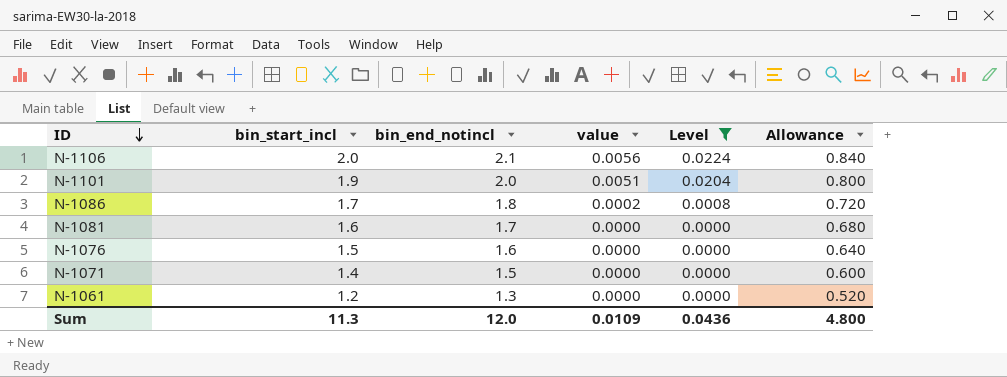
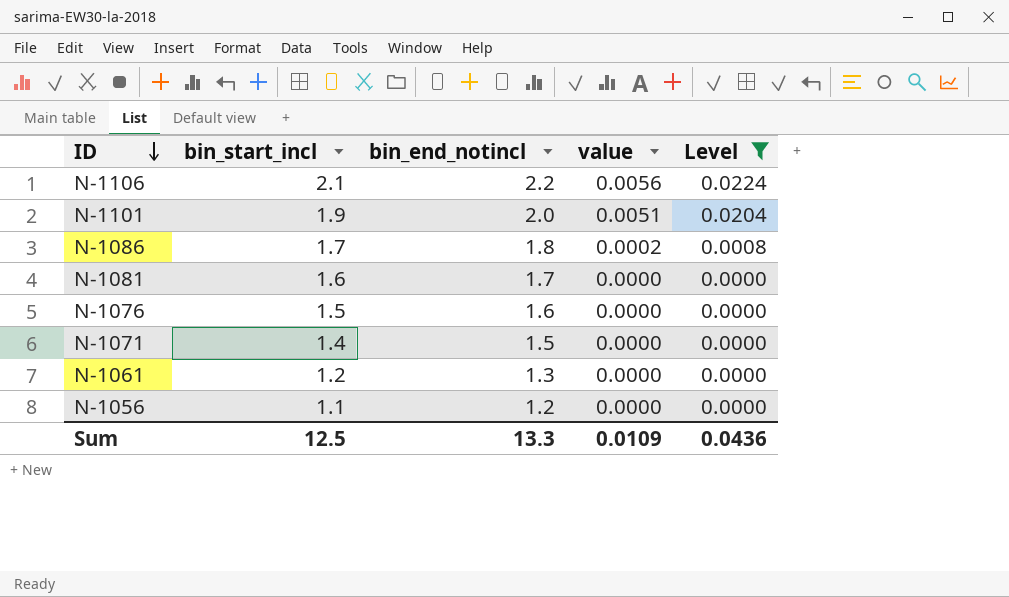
column Allowance | formula: [bin_end_notincl] * 0.4 -> none
N-1106 | bin_start_incl: 2.0 -> 2.1
N-1106 | bin_end_notincl: 2.1 -> 2.2
row N-1056: none -> 1.1 | 1.2 | 0.0000 | 0.0000
Sum | bin_start_incl: 11.3 -> 12.5
Sum | bin_end_notincl: 12.0 -> 13.3

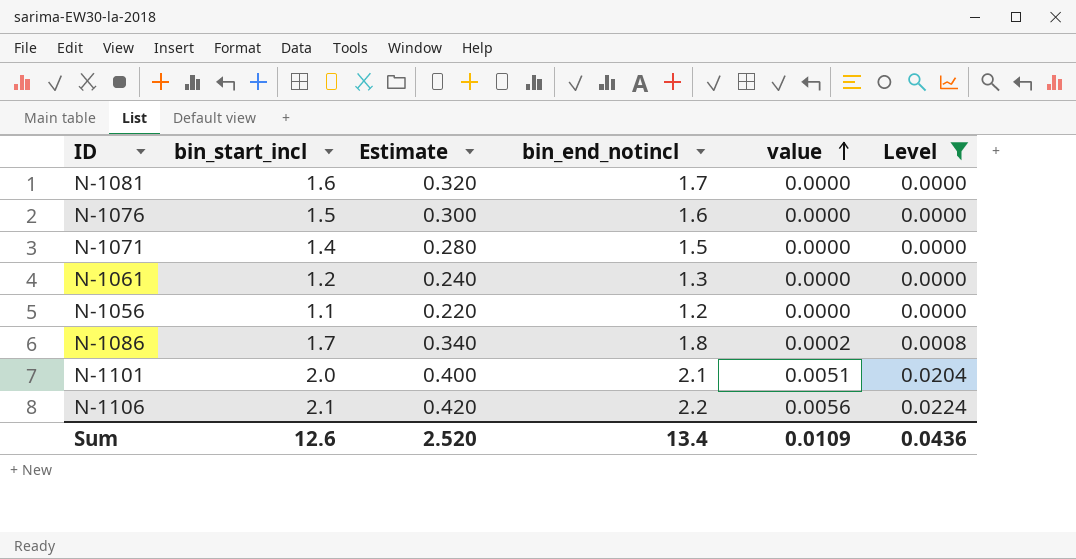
row order: ID descending -> value ascending
column Estimate | formula: none -> [bin_start_incl] * 0.2
N-1101 | bin_start_incl: 1.9 -> 2.0
N-1101 | bin_end_notincl: 2.0 -> 2.1
Sum | bin_start_incl: 12.5 -> 12.6
Sum | bin_end_notincl: 13.3 -> 13.4

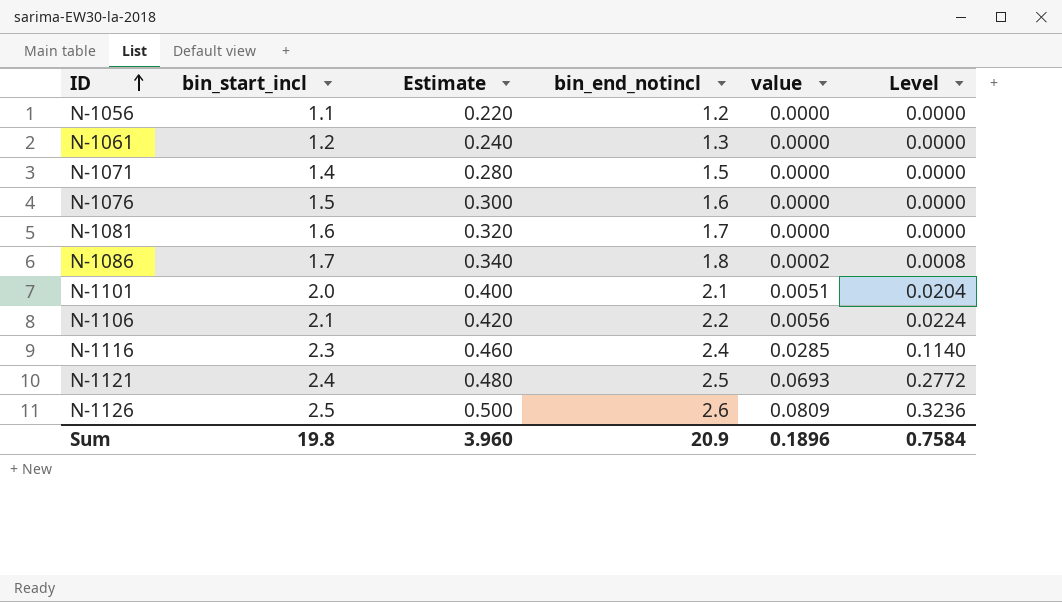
filter: Level <= 0.0224 -> none
row order: value ascending -> ID ascending
Sum | bin_start_incl: 12.6 -> 19.8
Sum | Estimate: 2.520 -> 3.960
Sum | bin_end_notincl: 13.4 -> 20.9
Sum | value: 0.0109 -> 0.1896
Sum | Level: 0.0436 -> 0.7584

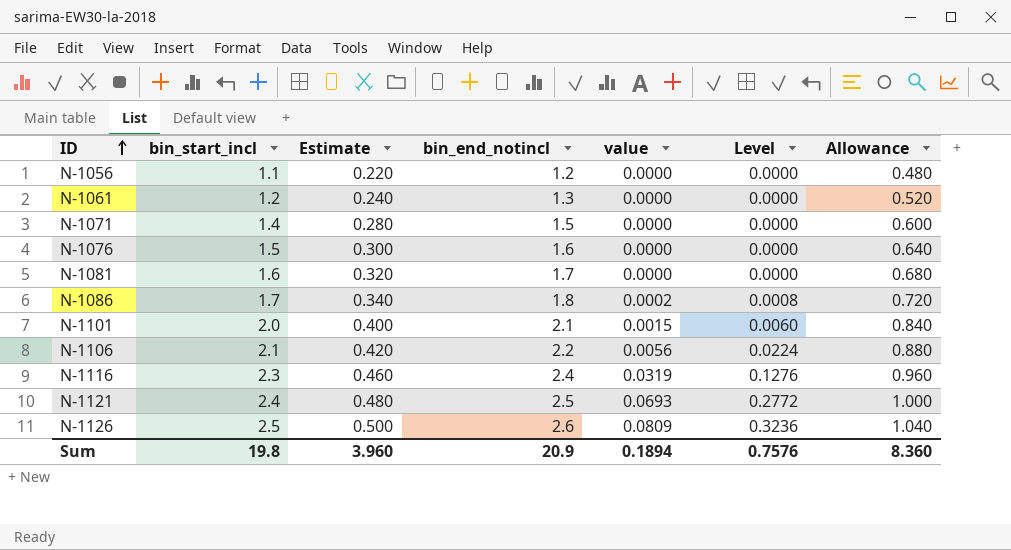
column Allowance | formula: none -> [bin_end_notincl] * 0.4
N-1101 | value: 0.0051 -> 0.0015
N-1101 | Level: 0.0204 -> 0.0060
N-1116 | value: 0.0285 -> 0.0319
N-1116 | Level: 0.1140 -> 0.1276
Sum | value: 0.1896 -> 0.1894
Sum | Level: 0.7584 -> 0.7576

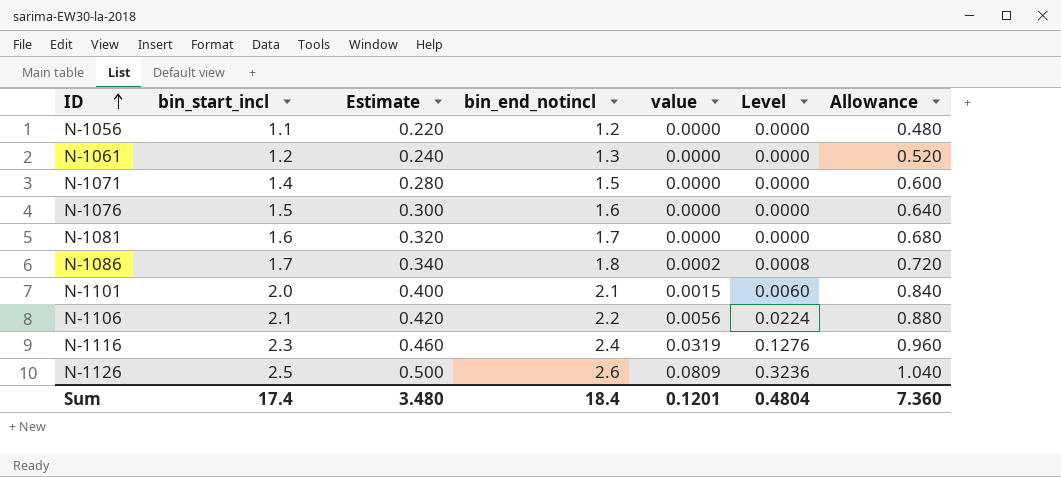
row N-1121: 2.4 | 0.480 | 2.5 | 0.0693 | 0.2772 | 1.000 -> none
Sum | bin_start_incl: 19.8 -> 17.4
Sum | Estimate: 3.960 -> 3.480
Sum | bin_end_notincl: 20.9 -> 18.4
Sum | value: 0.1894 -> 0.1201
Sum | Level: 0.7576 -> 0.4804
Sum | Allowance: 8.360 -> 7.360

